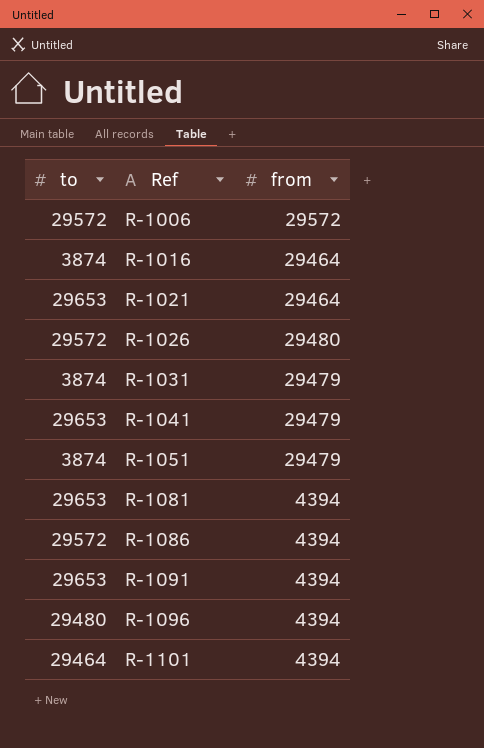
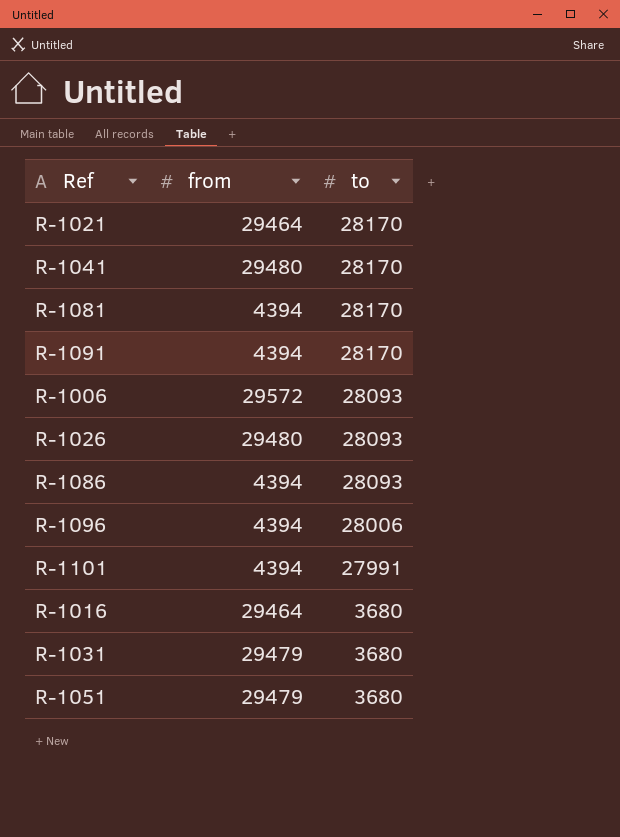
row order: Ref ascending -> to descending
column to | position: 1 -> 3
R-1021 | to: 29653 -> 28170
R-1041 | from: 29479 -> 29480
R-1041 | to: 29653 -> 28170
R-1081 | to: 29653 -> 28170
R-1091 | to: 29653 -> 28170
R-1006 | to: 29572 -> 28093
R-1026 | to: 29572 -> 28093
R-1086 | to: 29572 -> 28093
R-1096 | to: 29480 -> 28006
R-1101 | to: 29464 -> 27991
R-1016 | to: 3874 -> 3680
R-1031 | to: 3874 -> 3680
R-1051 | to: 3874 -> 3680

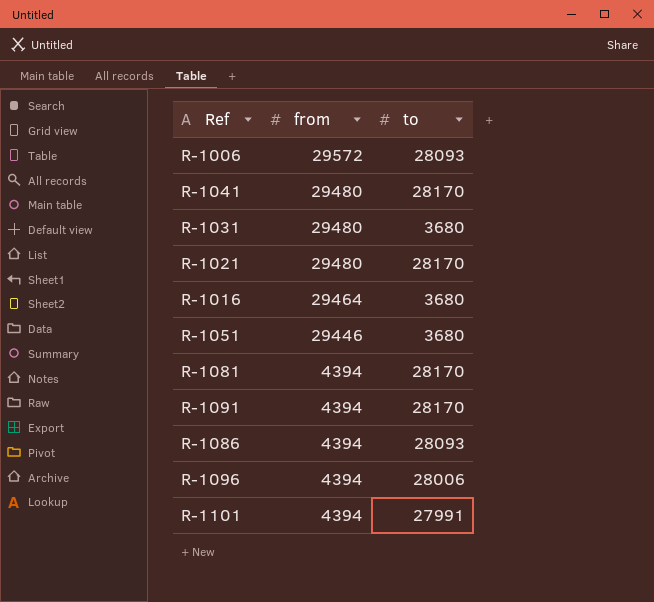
row order: to descending -> from descending
row R-1026: 29480 | 28093 -> none
R-1031 | from: 29479 -> 29480
R-1021 | from: 29464 -> 29480
R-1051 | from: 29479 -> 29446

